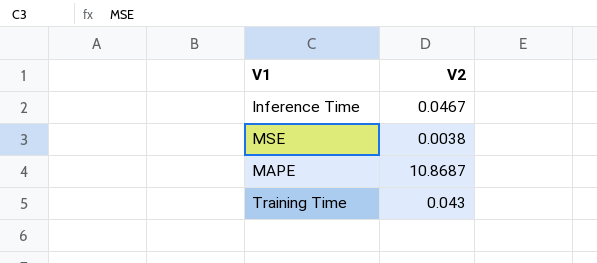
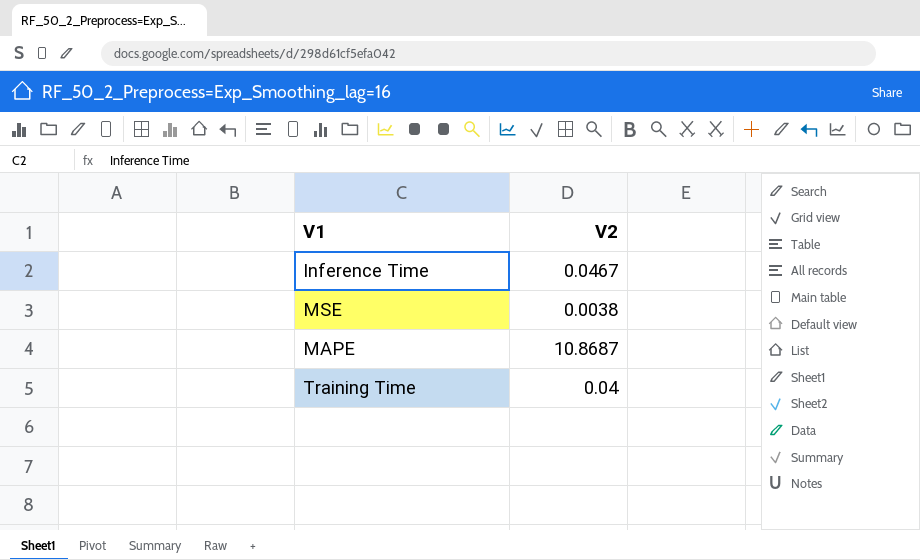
Training Time | V2: 0.043 -> 0.04

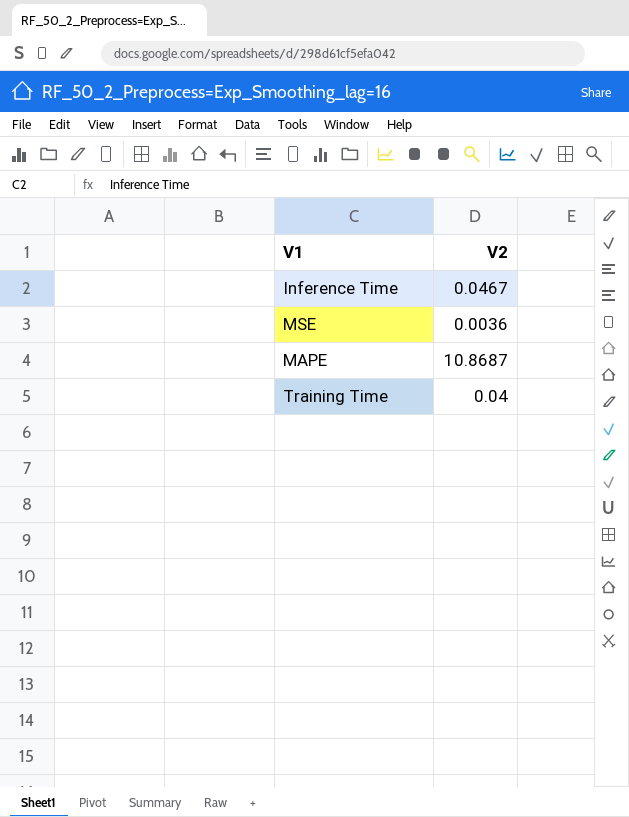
MSE | V2: 0.0038 -> 0.0036

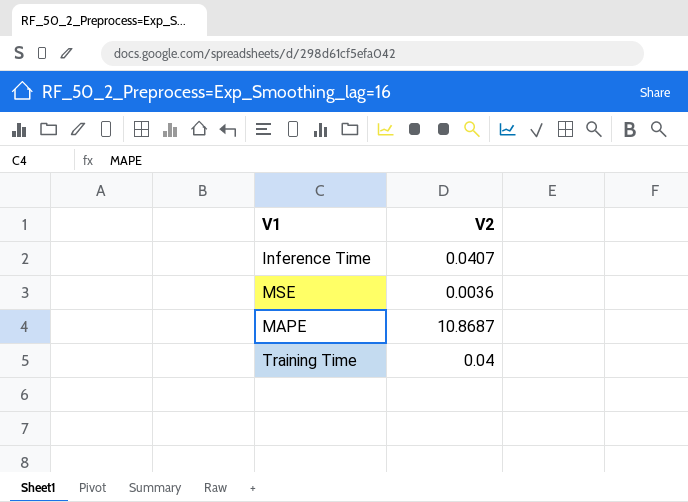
Inference Time | V2: 0.0467 -> 0.0407

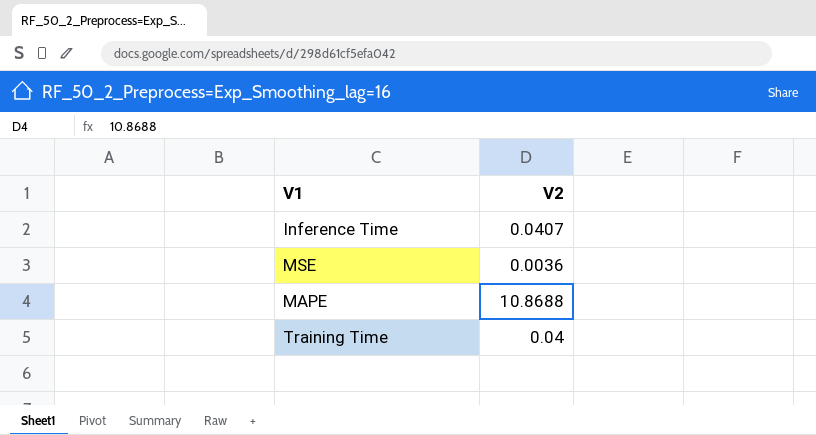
MAPE | V2: 10.8687 -> 10.8688

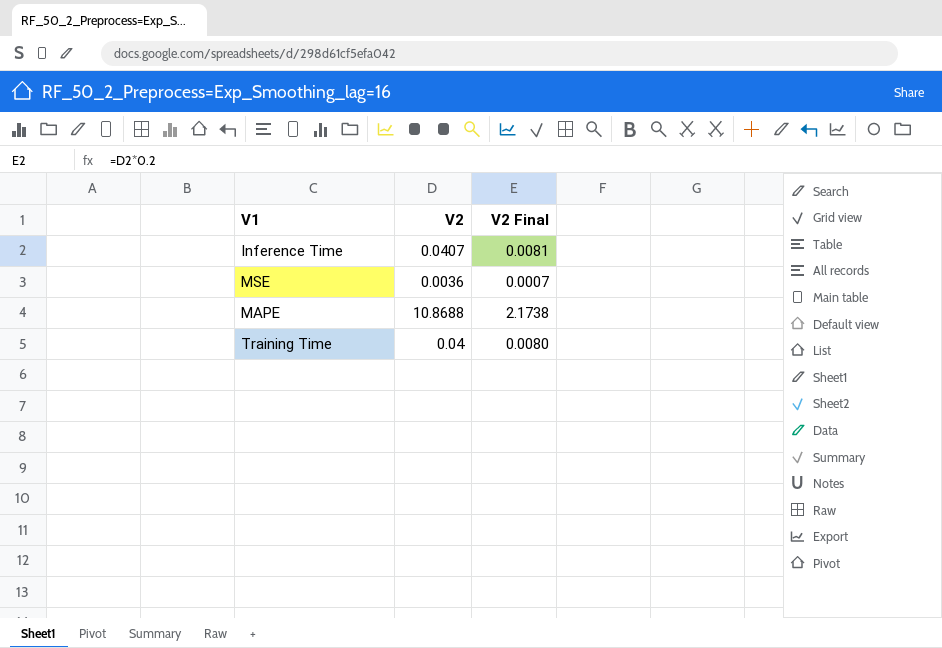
column V2 Final | formula: none -> [V2] * 0.2

